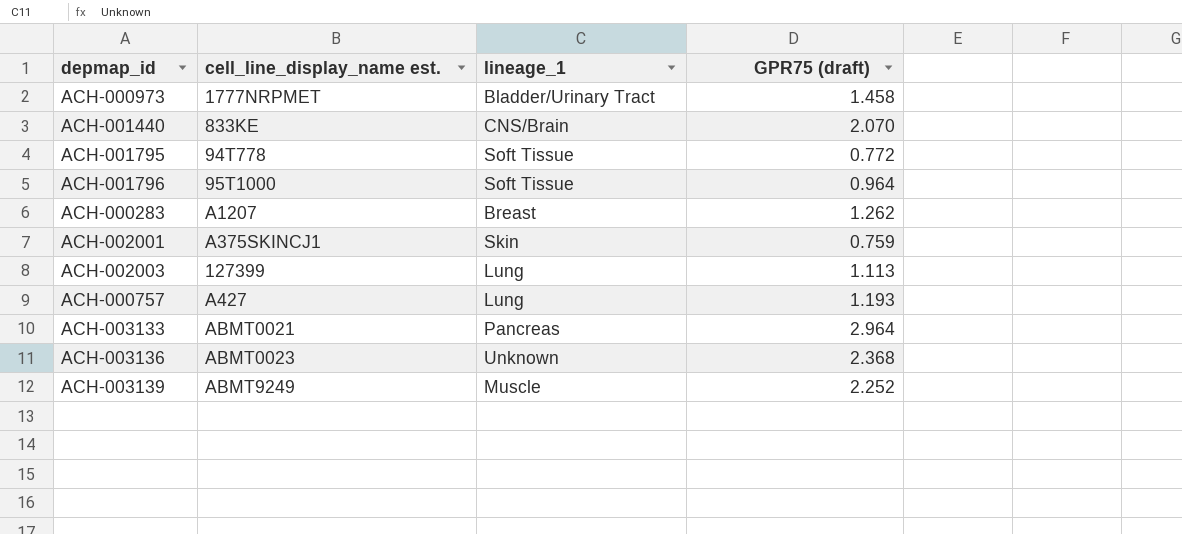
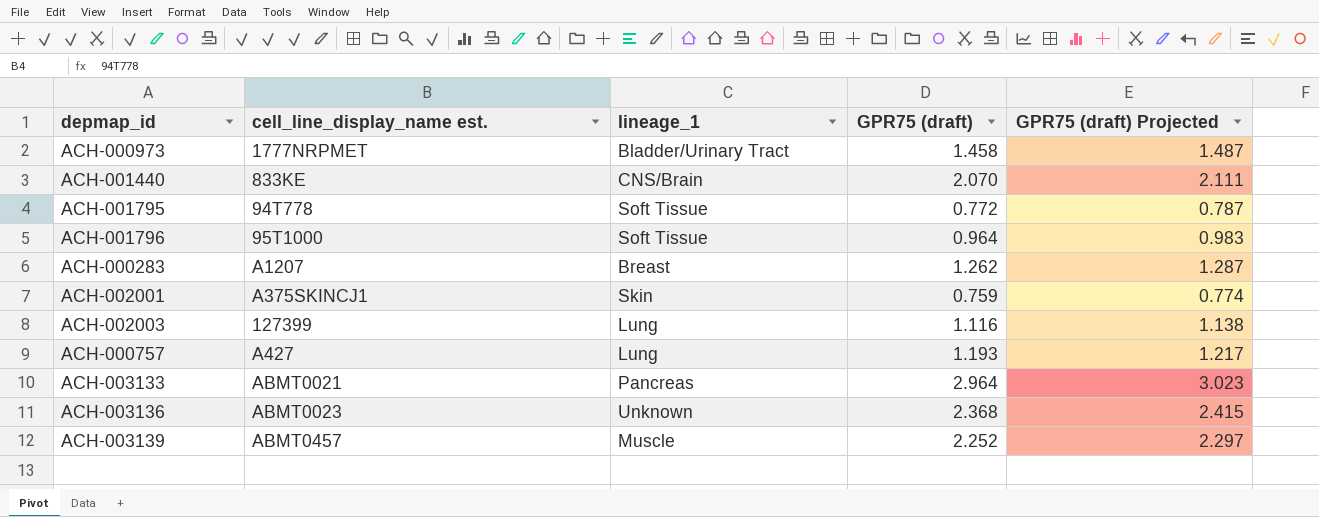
column GPR75 (draft) Projected | formula: none -> [GPR75 (draft)] * 1.02
ACH-002003 | GPR75 (draft): 1.113 -> 1.116
ACH-003139 | cell_line_display_name est.: ABMT9249 -> ABMT0457

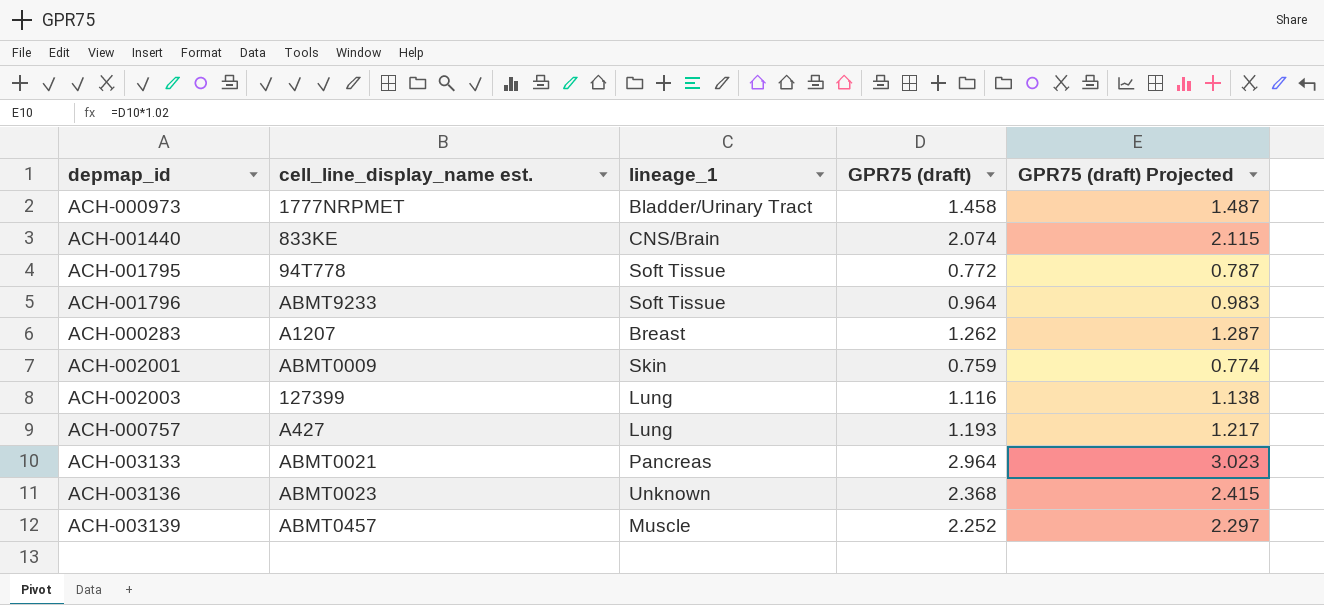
ACH-001440 | GPR75 (draft): 2.070 -> 2.074
ACH-001440 | GPR75 (draft) Projected: 2.111 -> 2.115
ACH-001796 | cell_line_display_name est.: 95T1000 -> ABMT9233
ACH-002001 | cell_line_display_name est.: A375SKINCJ1 -> ABMT0009

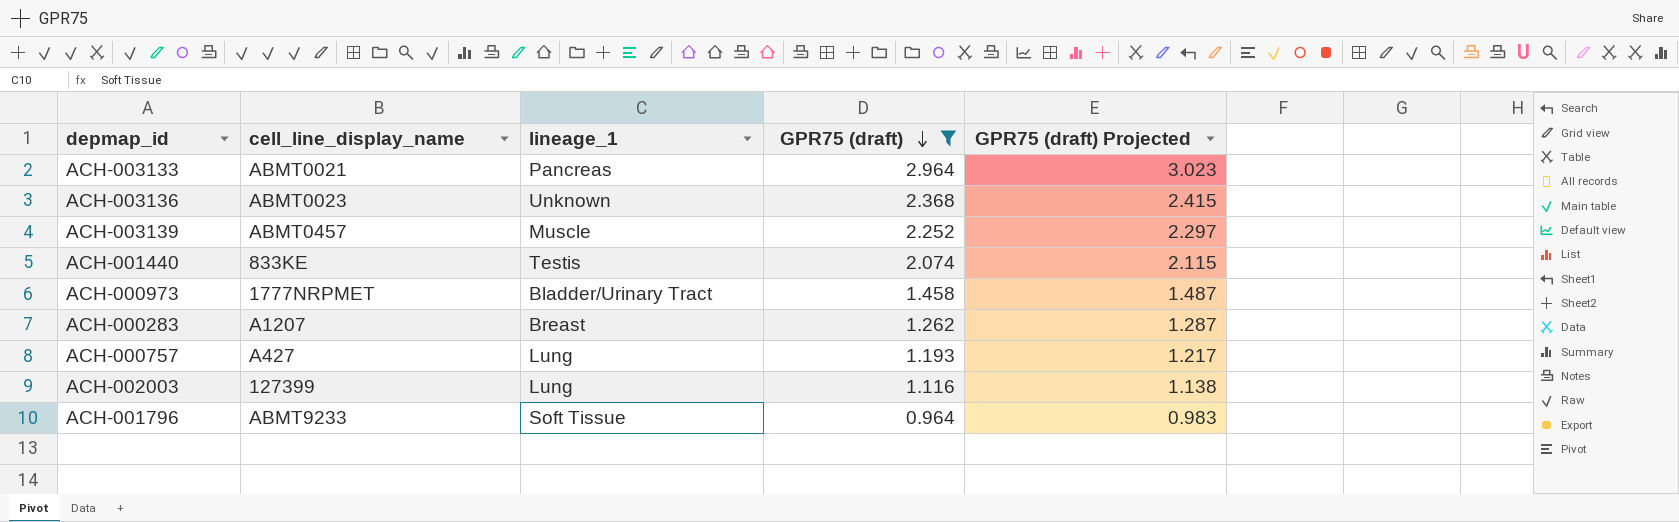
filter: none -> GPR75 (draft) >= 0.964
row order: none -> GPR75 (draft) descending
column name: cell_line_display_name est. -> cell_line_display_name
ACH-001440 | lineage_1: CNS/Brain -> Testis

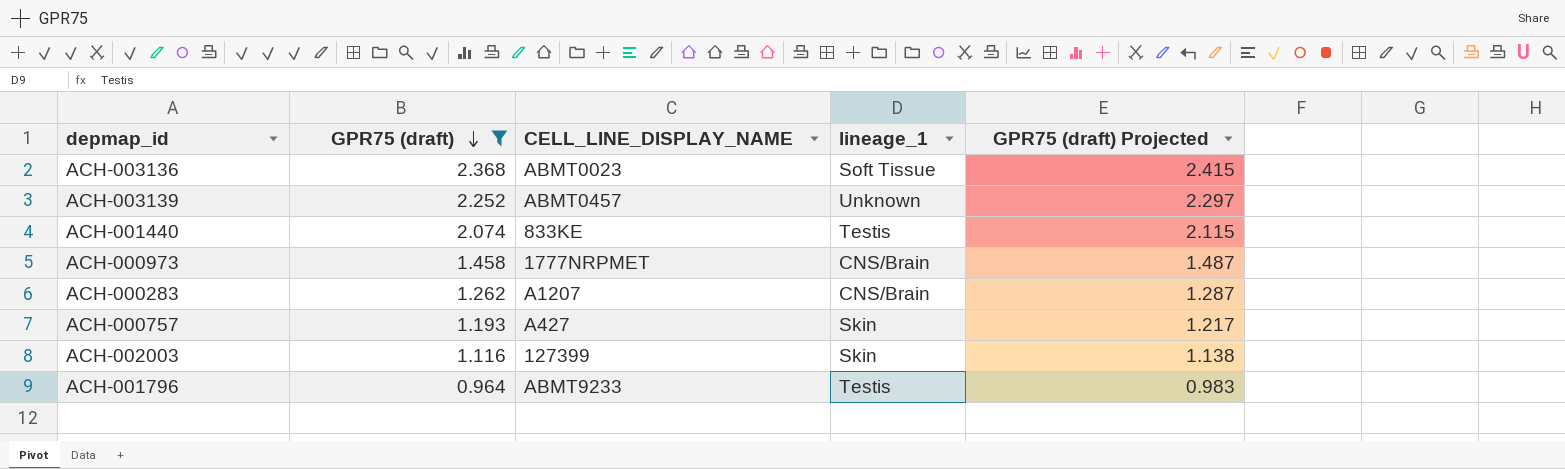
column GPR75 (draft) | position: 4 -> 2
column name: cell_line_display_name -> CELL_LINE_DISPLAY_NAME
row ACH-003133: ABMT0021 | Pancreas | 2.964 | 3.023 -> none
ACH-003136 | lineage_1: Unknown -> Soft Tissue
ACH-003139 | lineage_1: Muscle -> Unknown
ACH-000973 | lineage_1: Bladder/Urinary Tract -> CNS/Brain
ACH-000283 | lineage_1: Breast -> CNS/Brain
ACH-000757 | lineage_1: Lung -> Skin
ACH-002003 | lineage_1: Lung -> Skin
ACH-001796 | lineage_1: Soft Tissue -> Testis

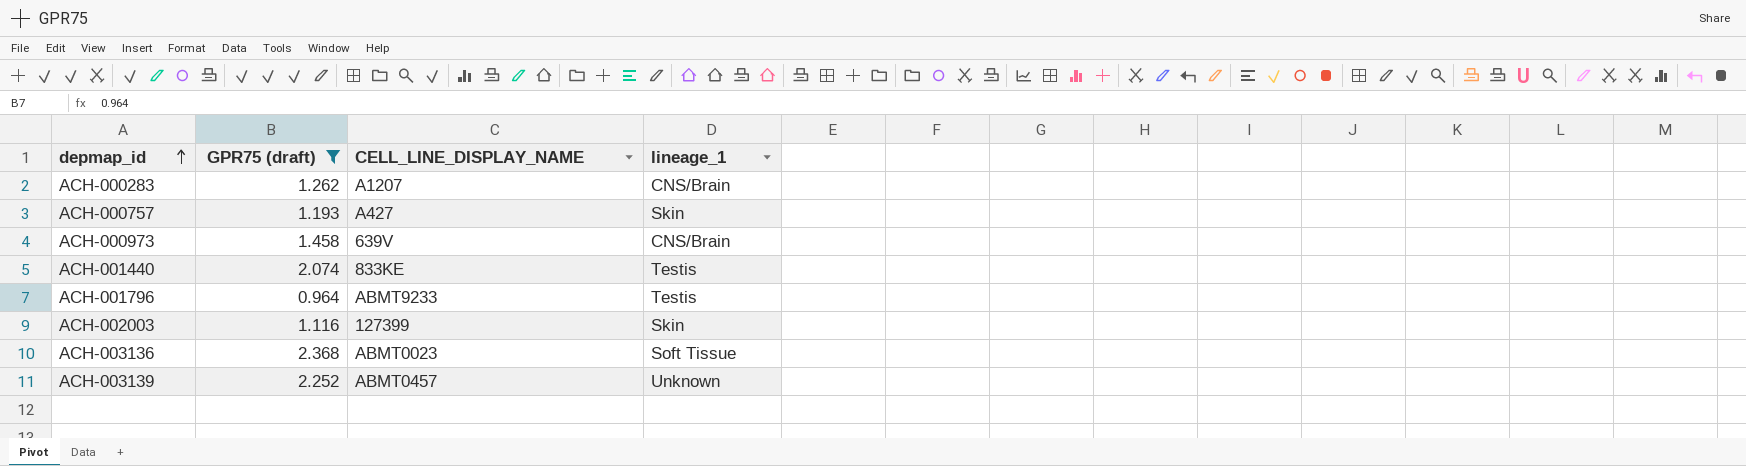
row order: GPR75 (draft) descending -> depmap_id ascending
column GPR75 (draft) Projected | formula: [GPR75 (draft)] * 1.02 -> none
ACH-000973 | CELL_LINE_DISPLAY_NAME: 1777NRPMET -> 639V

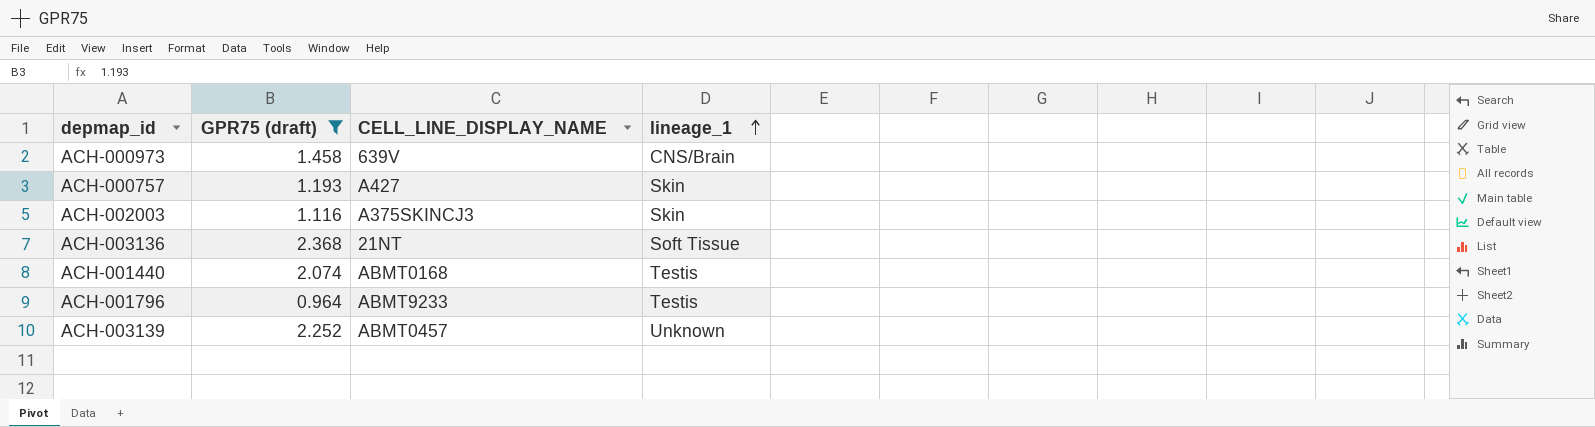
row order: depmap_id ascending -> lineage_1 ascending
row ACH-000283: 1.262 | A1207 | CNS/Brain -> none
ACH-002003 | CELL_LINE_DISPLAY_NAME: 127399 -> A375SKINCJ3
ACH-003136 | CELL_LINE_DISPLAY_NAME: ABMT0023 -> 21NT
ACH-001440 | CELL_LINE_DISPLAY_NAME: 833KE -> ABMT0168

